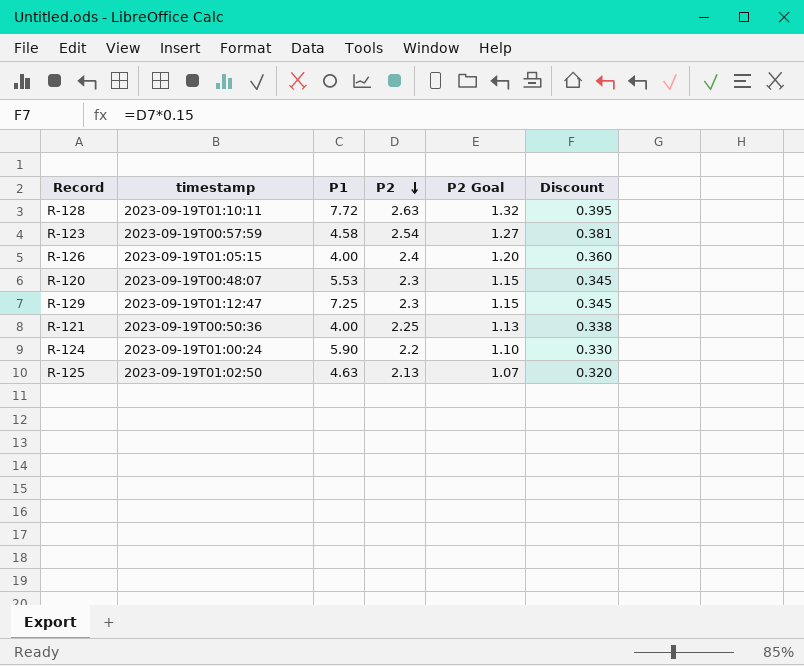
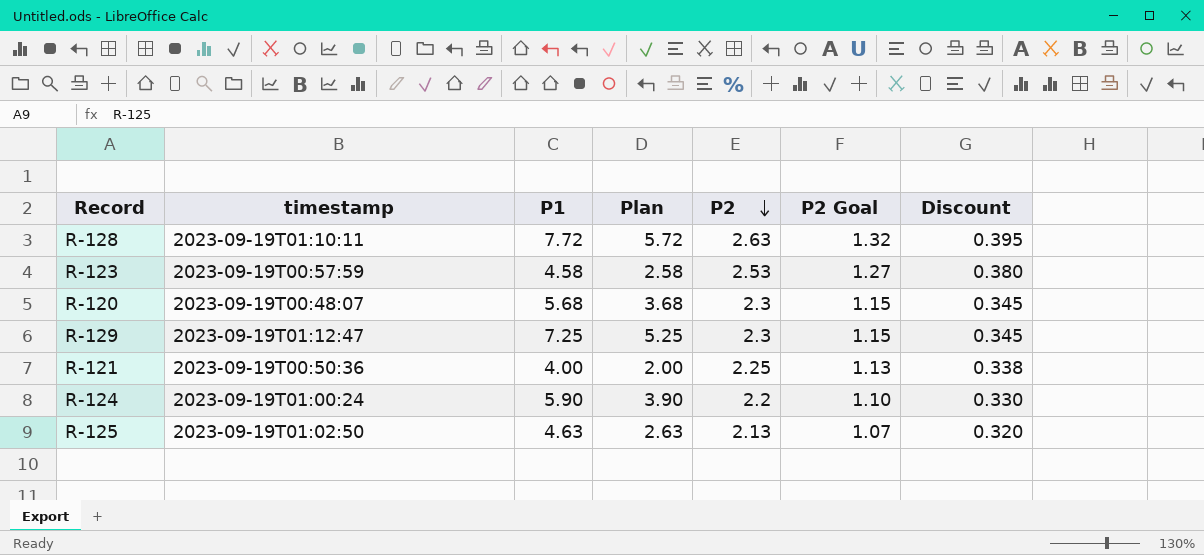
column Plan | formula: none -> [P1] - 2
row R-126: 2023-09-19T01:05:15 | 4.00 | 2.4 | 1.20 | 0.360 -> none
R-123 | P2: 2.54 -> 2.53
R-123 | Discount: 0.381 -> 0.380
R-120 | P1: 5.53 -> 5.68

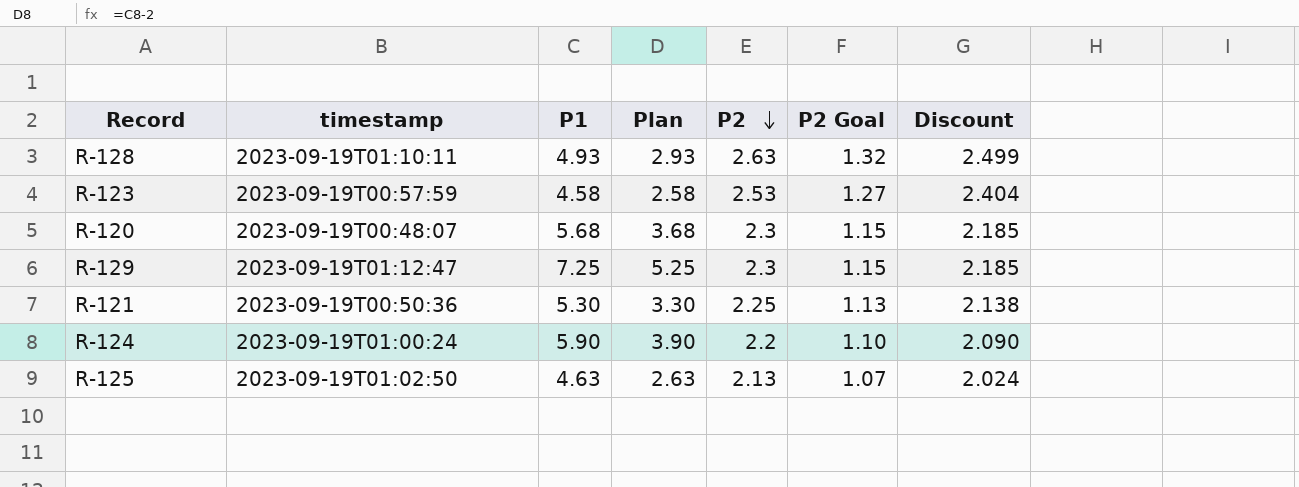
column Discount | formula: [P2] * 0.15 -> [P2] * 0.95
R-128 | P1: 7.72 -> 4.93
R-128 | Plan: 5.72 -> 2.93
R-121 | P1: 4.00 -> 5.30
R-121 | Plan: 2.00 -> 3.30

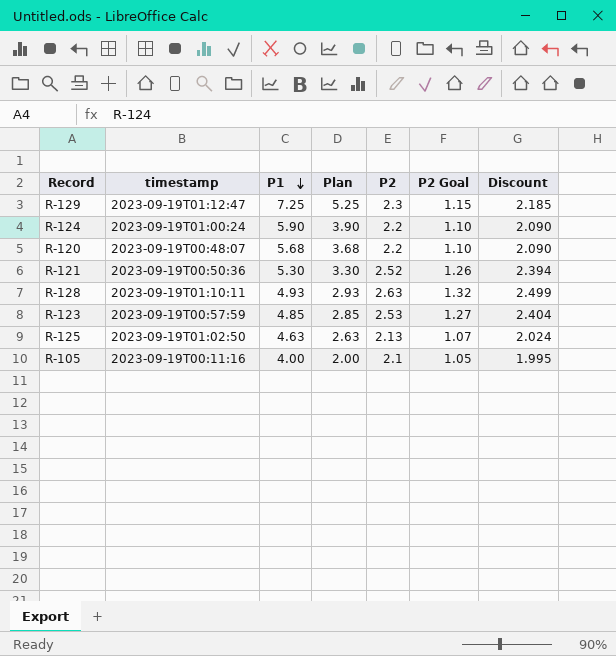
row order: P2 descending -> P1 descending
R-120 | P2: 2.3 -> 2.2
R-120 | P2 Goal: 1.15 -> 1.10
R-120 | Discount: 2.185 -> 2.090
R-121 | P2: 2.25 -> 2.52
R-121 | P2 Goal: 1.13 -> 1.26
R-121 | Discount: 2.138 -> 2.394
R-123 | P1: 4.58 -> 4.85
R-123 | Plan: 2.58 -> 2.85
row R-105: none -> 2023-09-19T00:11:16 | 4.00 | 2.00 | 2.1 | 1.05 | 1.995

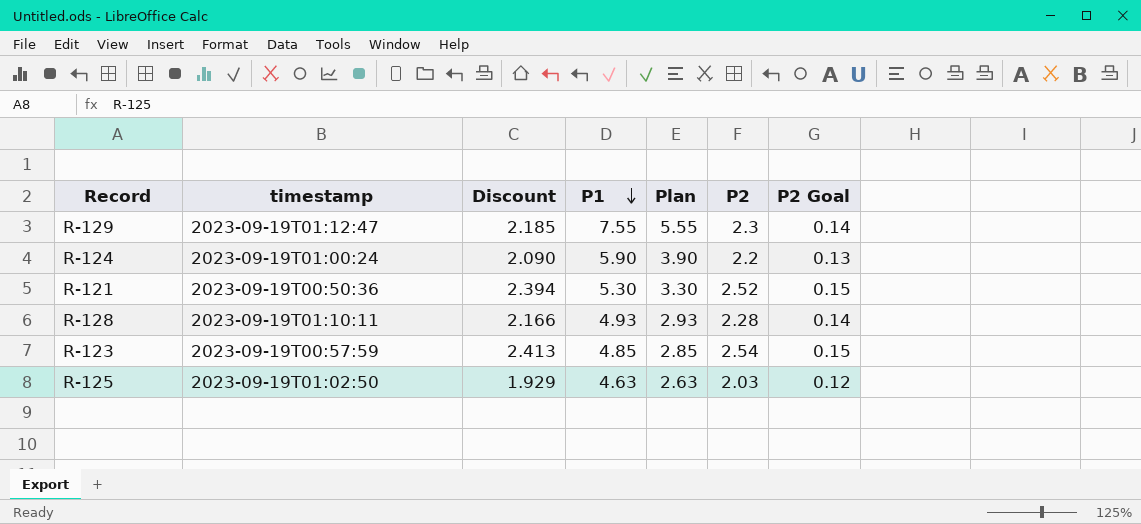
column Discount | position: 7 -> 3
column P2 Goal | formula: [P2] * 0.5 -> [P2] * 0.06
row R-120: 2023-09-19T00:48:07 | 5.68 | 3.68 | 2.2 | 1.10 | 2.090 -> none
row R-105: 2023-09-19T00:11:16 | 4.00 | 2.00 | 2.1 | 1.05 | 1.995 -> none
R-129 | P1: 7.25 -> 7.55
R-129 | Plan: 5.25 -> 5.55
R-128 | Discount: 2.499 -> 2.166
R-128 | P2: 2.63 -> 2.28
R-123 | Discount: 2.404 -> 2.413
R-123 | P2: 2.53 -> 2.54
R-125 | Discount: 2.024 -> 1.929
R-125 | P2: 2.13 -> 2.03

